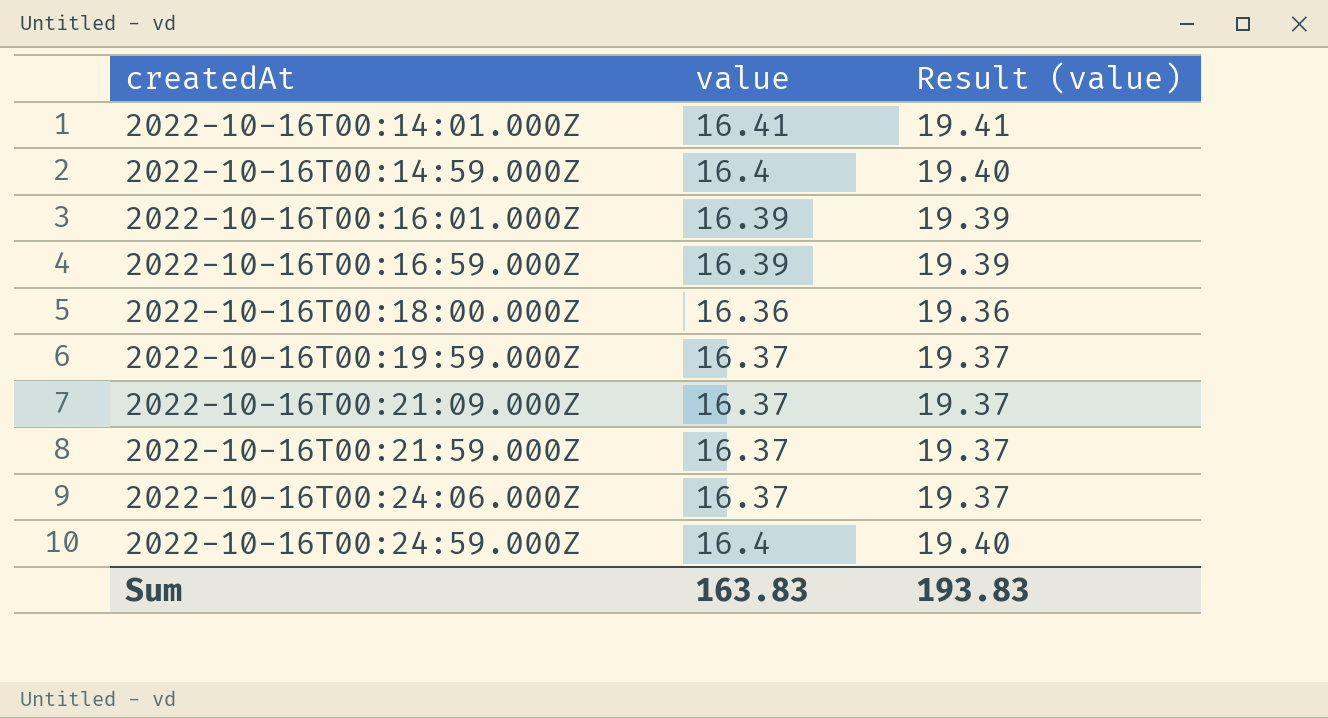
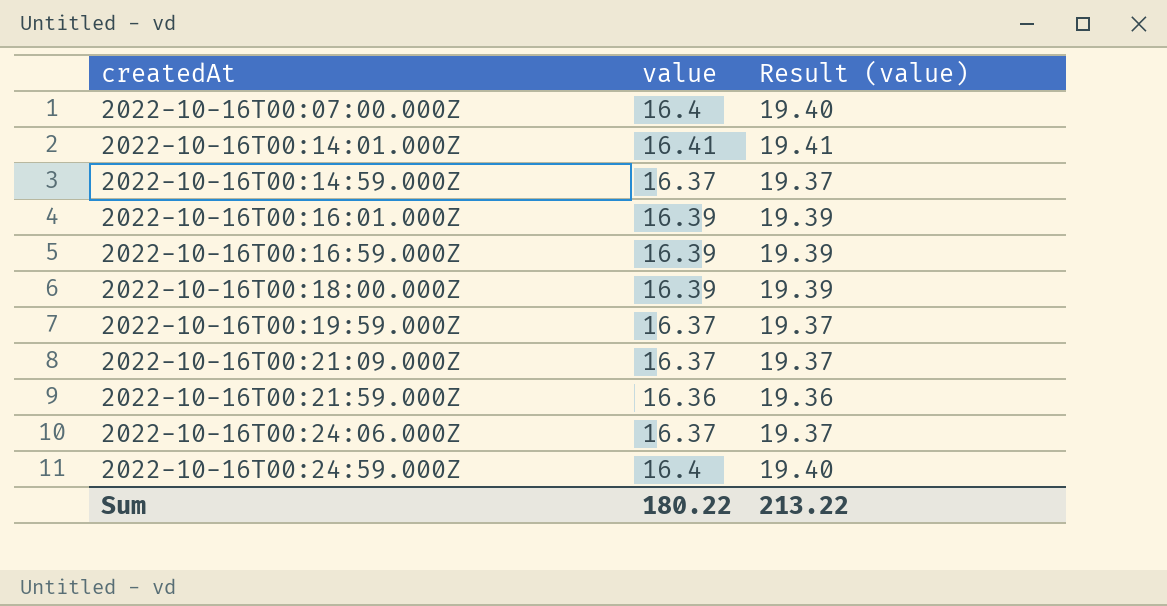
row 2022-10-16T00:07:00.000Z: none -> 16.4 | 19.40
2022-10-16T00:14:59.000Z | value: 16.4 -> 16.37
2022-10-16T00:14:59.000Z | Result (value): 19.40 -> 19.37
2022-10-16T00:18:00.000Z | value: 16.36 -> 16.39
2022-10-16T00:18:00.000Z | Result (value): 19.36 -> 19.39
2022-10-16T00:21:59.000Z | value: 16.37 -> 16.36
2022-10-16T00:21:59.000Z | Result (value): 19.37 -> 19.36
Sum | value: 163.83 -> 180.22
Sum | Result (value): 193.83 -> 213.22

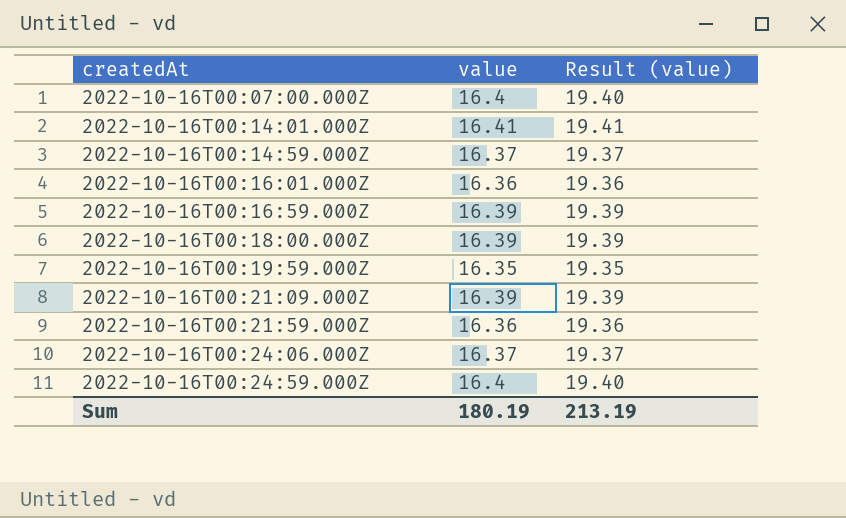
2022-10-16T00:16:01.000Z | value: 16.39 -> 16.36
2022-10-16T00:16:01.000Z | Result (value): 19.39 -> 19.36
2022-10-16T00:19:59.000Z | value: 16.37 -> 16.35
2022-10-16T00:19:59.000Z | Result (value): 19.37 -> 19.35
2022-10-16T00:21:09.000Z | value: 16.37 -> 16.39
2022-10-16T00:21:09.000Z | Result (value): 19.37 -> 19.39
Sum | value: 180.22 -> 180.19
Sum | Result (value): 213.22 -> 213.19

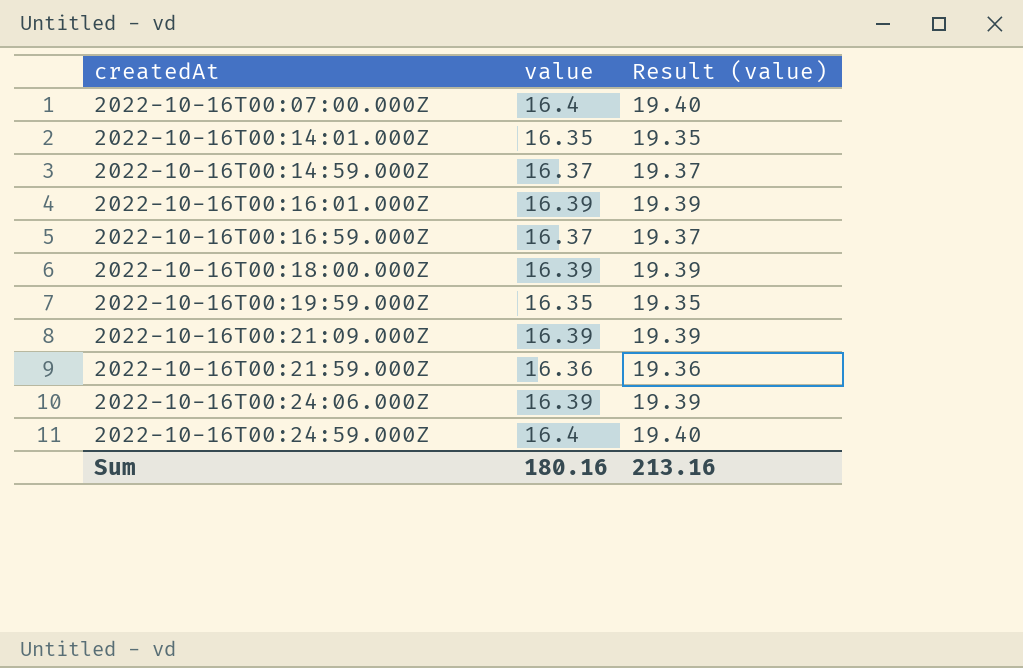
2022-10-16T00:14:01.000Z | value: 16.41 -> 16.35
2022-10-16T00:14:01.000Z | Result (value): 19.41 -> 19.35
2022-10-16T00:16:01.000Z | value: 16.36 -> 16.39
2022-10-16T00:16:01.000Z | Result (value): 19.36 -> 19.39
2022-10-16T00:16:59.000Z | value: 16.39 -> 16.37
2022-10-16T00:16:59.000Z | Result (value): 19.39 -> 19.37
2022-10-16T00:24:06.000Z | value: 16.37 -> 16.39
2022-10-16T00:24:06.000Z | Result (value): 19.37 -> 19.39
Sum | value: 180.19 -> 180.16
Sum | Result (value): 213.19 -> 213.16

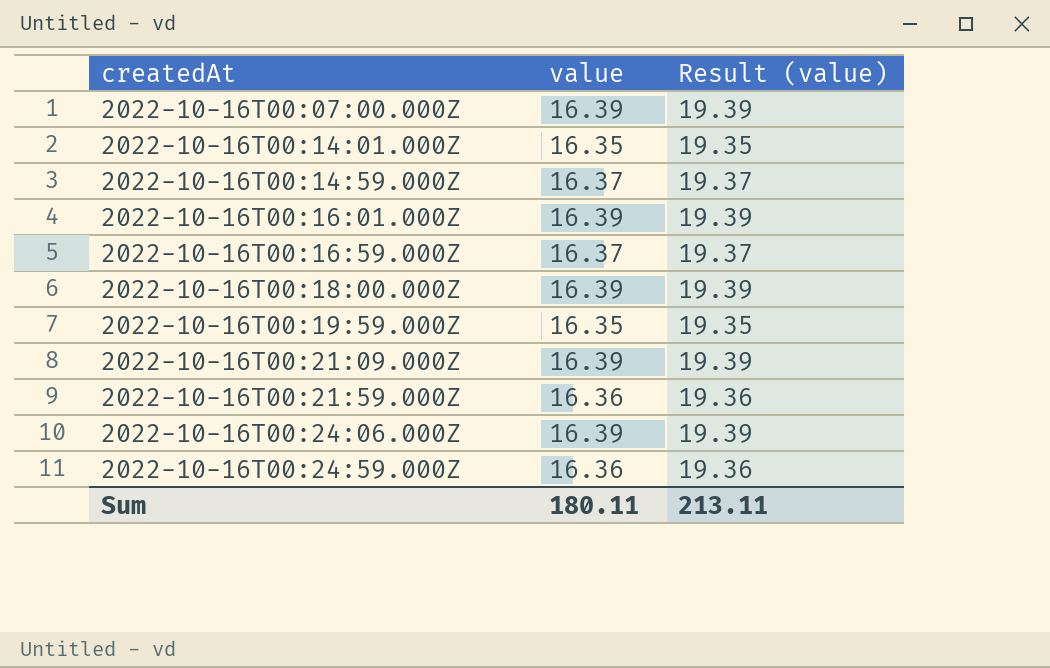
2022-10-16T00:07:00.000Z | value: 16.4 -> 16.39
2022-10-16T00:07:00.000Z | Result (value): 19.40 -> 19.39
2022-10-16T00:24:59.000Z | value: 16.4 -> 16.36
2022-10-16T00:24:59.000Z | Result (value): 19.40 -> 19.36
Sum | value: 180.16 -> 180.11
Sum | Result (value): 213.16 -> 213.11

